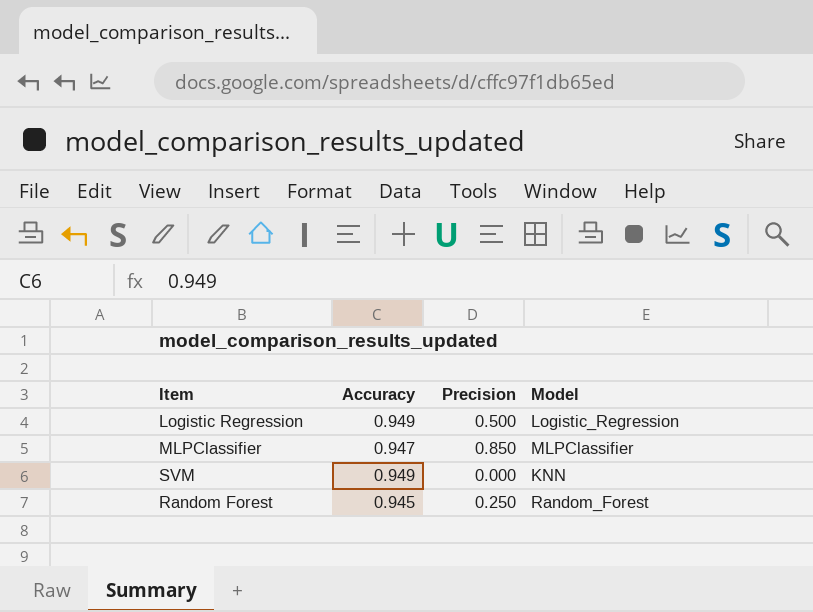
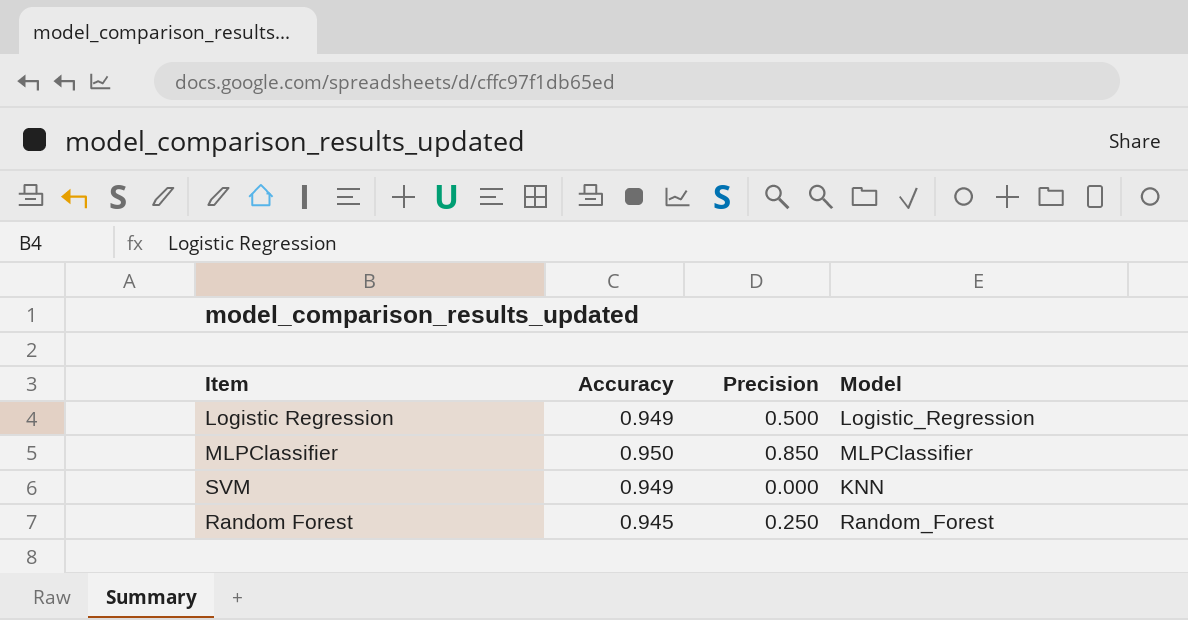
MLPClassifier | Accuracy: 0.947 -> 0.950

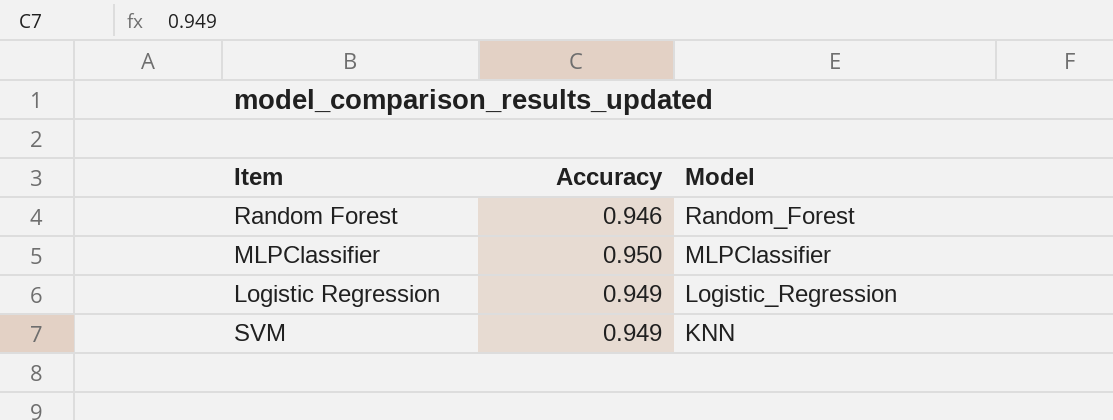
row order: none -> Model descending
column Precision | position: 3 -> none
Random Forest | Accuracy: 0.945 -> 0.946

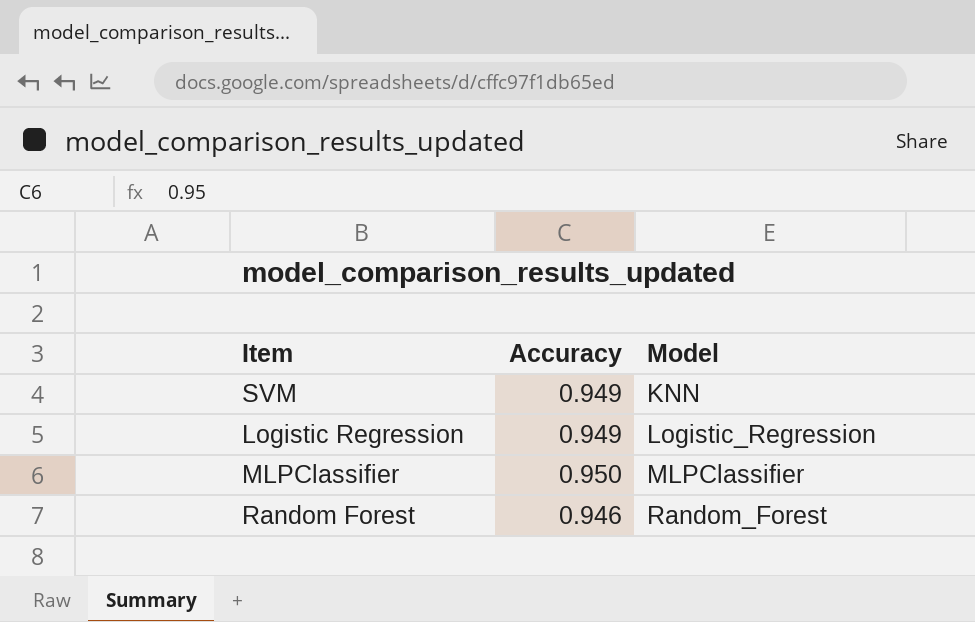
row order: Model descending -> Model ascending

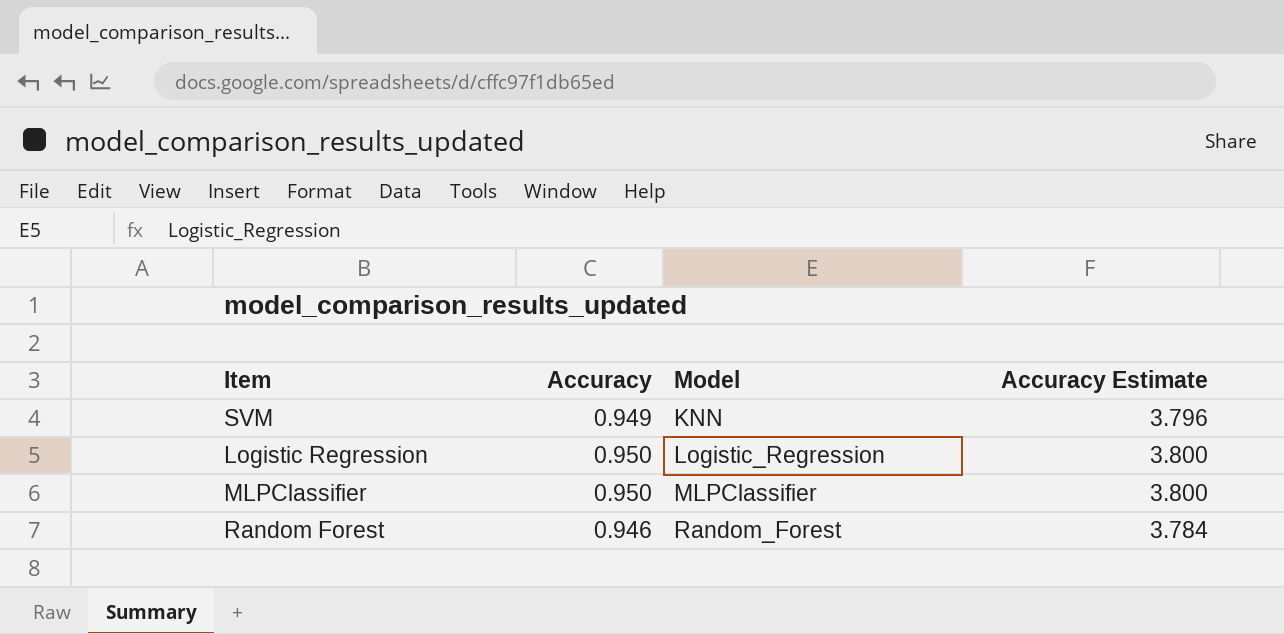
column Accuracy Estimate | formula: none -> [Accuracy] * 4
Logistic Regression | Accuracy: 0.949 -> 0.950

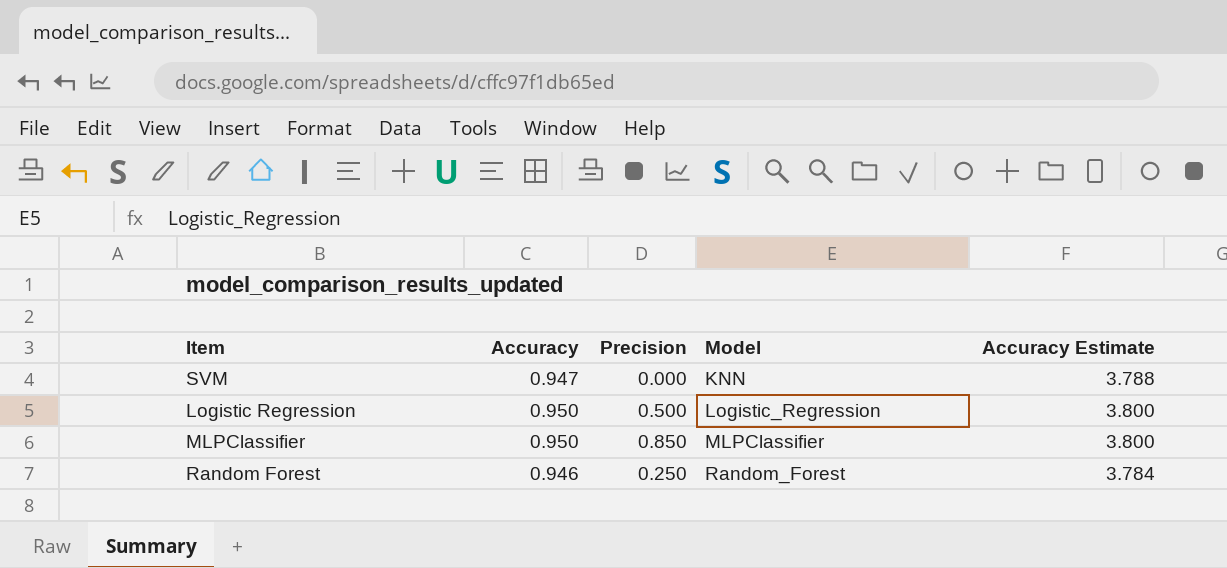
column Precision | position: none -> 3
SVM | Accuracy: 0.949 -> 0.947
SVM | Accuracy Estimate: 3.796 -> 3.788

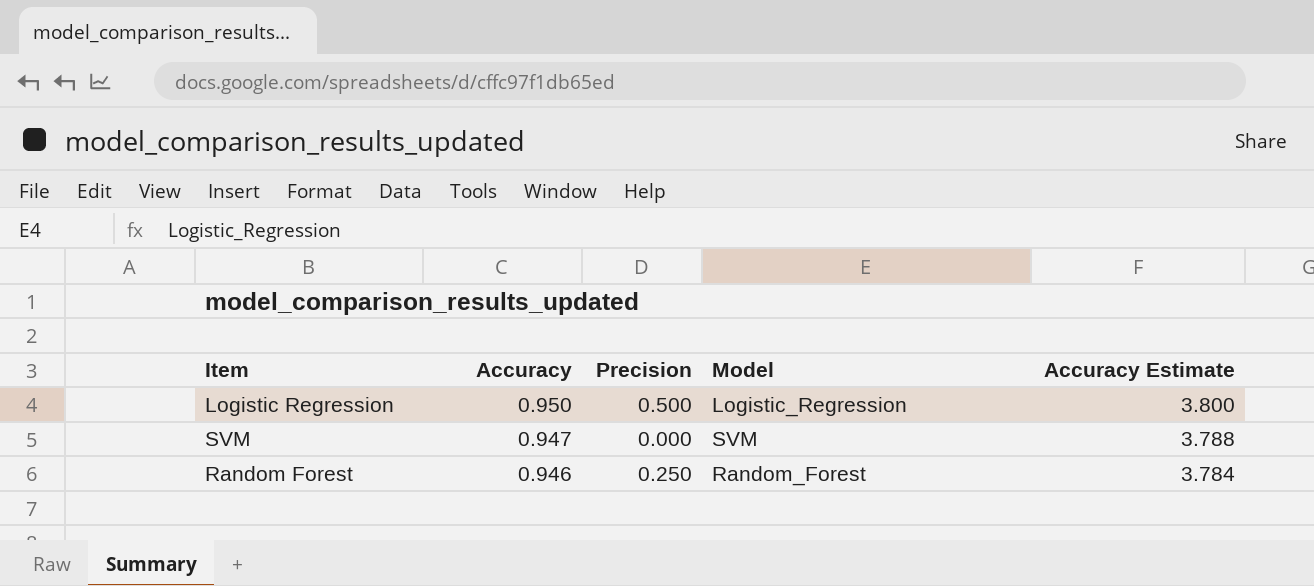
row order: Model ascending -> Accuracy descending
row MLPClassifier: 0.950 | 0.850 | MLPClassifier | 3.800 -> none
SVM | Model: KNN -> SVM

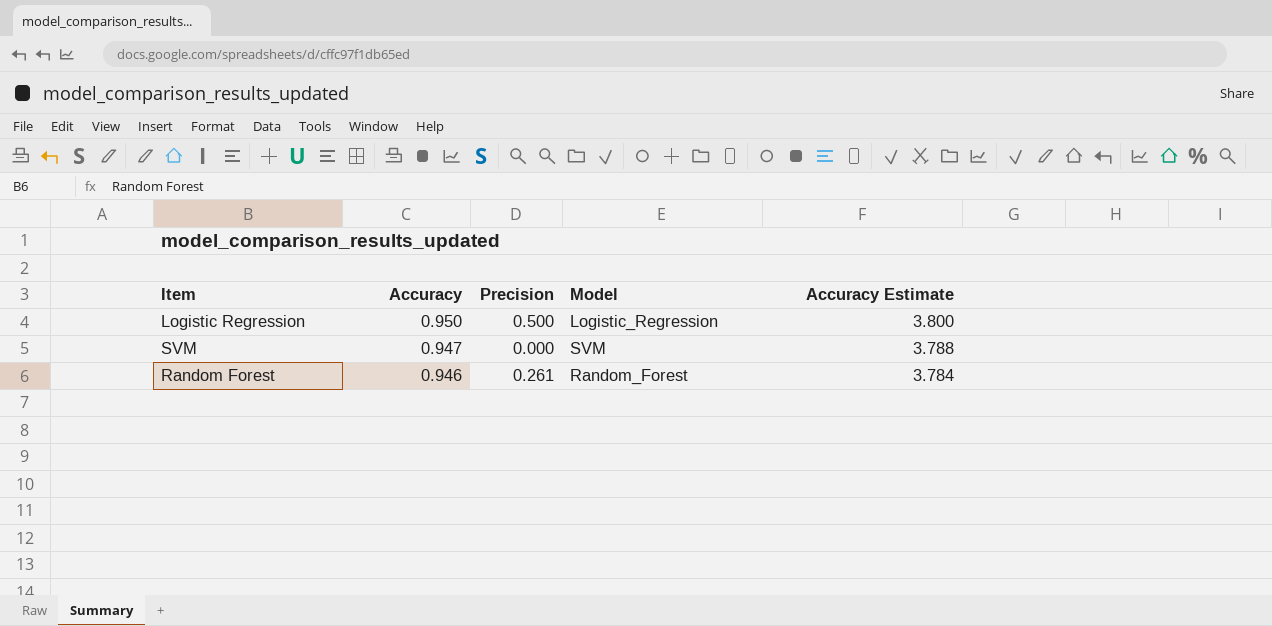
Random Forest | Precision: 0.250 -> 0.261

